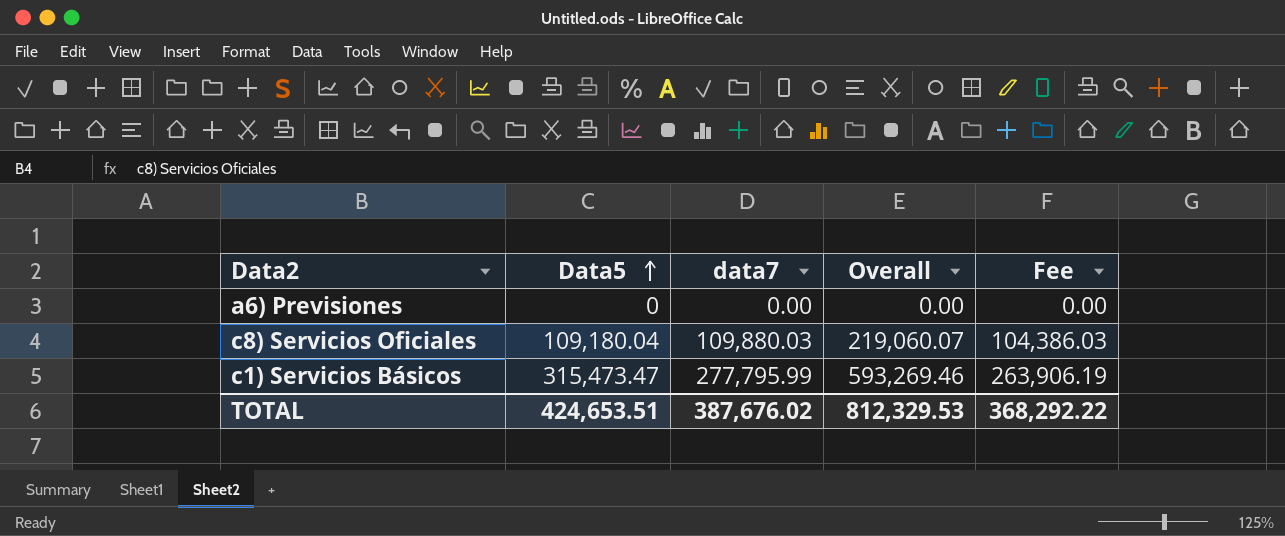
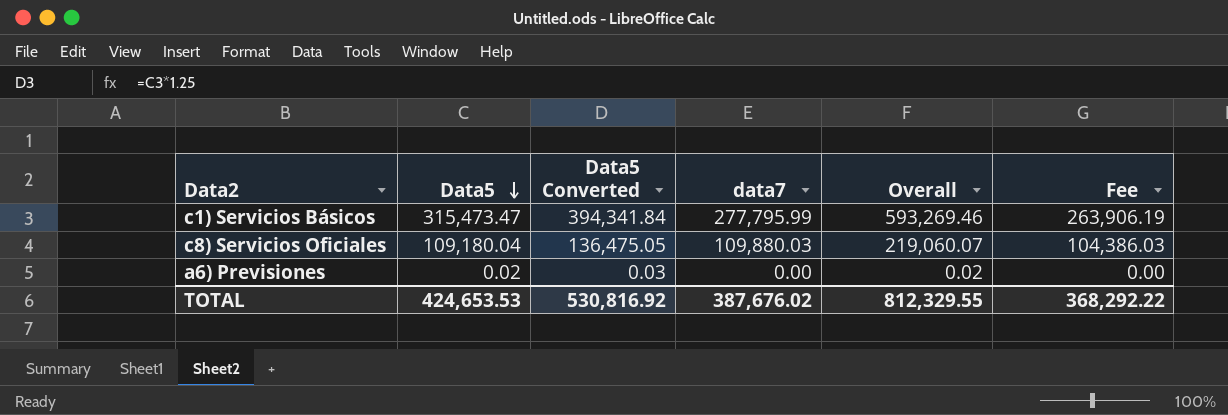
row order: Data5 ascending -> Data5 descending
column Data5 Converted | formula: none -> [Data5] * 1.25
a6) Previsiones | Data5: 0 -> 0.02
a6) Previsiones | Overall: 0.00 -> 0.02
TOTAL | Data5: 424,653.51 -> 424,653.53
TOTAL | Overall: 812,329.53 -> 812,329.55

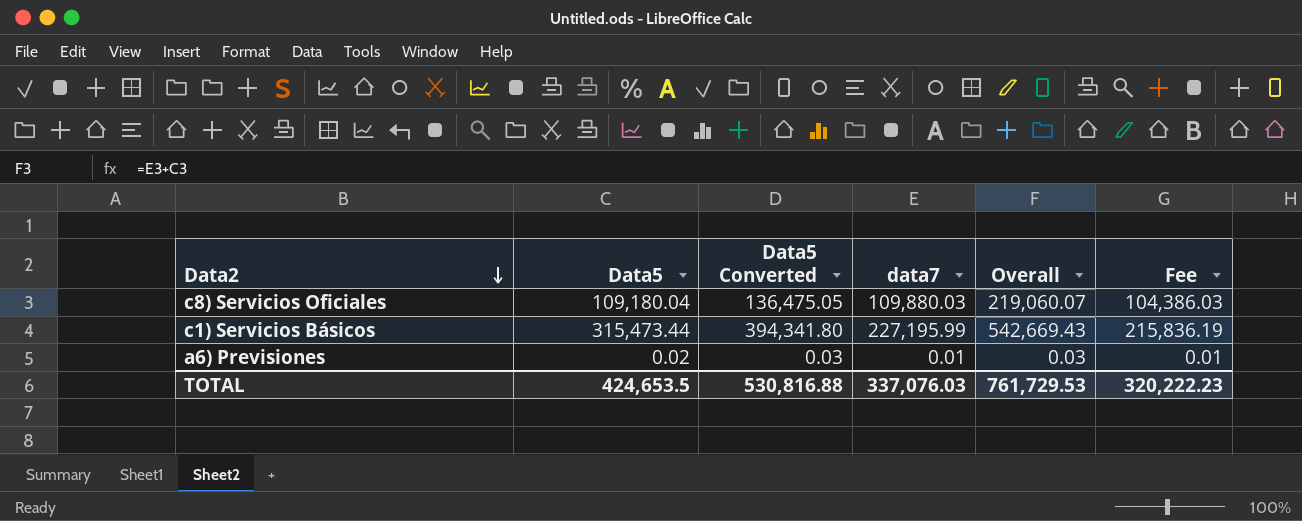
row order: Data5 descending -> Data2 descending
c1) Servicios Básicos | Data5: 315,473.47 -> 315,473.44
c1) Servicios Básicos | Data5 Converted: 394,341.84 -> 394,341.80
c1) Servicios Básicos | data7: 277,795.99 -> 227,195.99
c1) Servicios Básicos | Overall: 593,269.46 -> 542,669.43
c1) Servicios Básicos | Fee: 263,906.19 -> 215,836.19
a6) Previsiones | data7: 0.00 -> 0.01
a6) Previsiones | Overall: 0.02 -> 0.03
a6) Previsiones | Fee: 0.00 -> 0.01
TOTAL | Data5: 424,653.53 -> 424,653.5
TOTAL | Data5 Converted: 530,816.92 -> 530,816.88
TOTAL | data7: 387,676.02 -> 337,076.03
TOTAL | Overall: 812,329.55 -> 761,729.53
TOTAL | Fee: 368,292.22 -> 320,222.23

